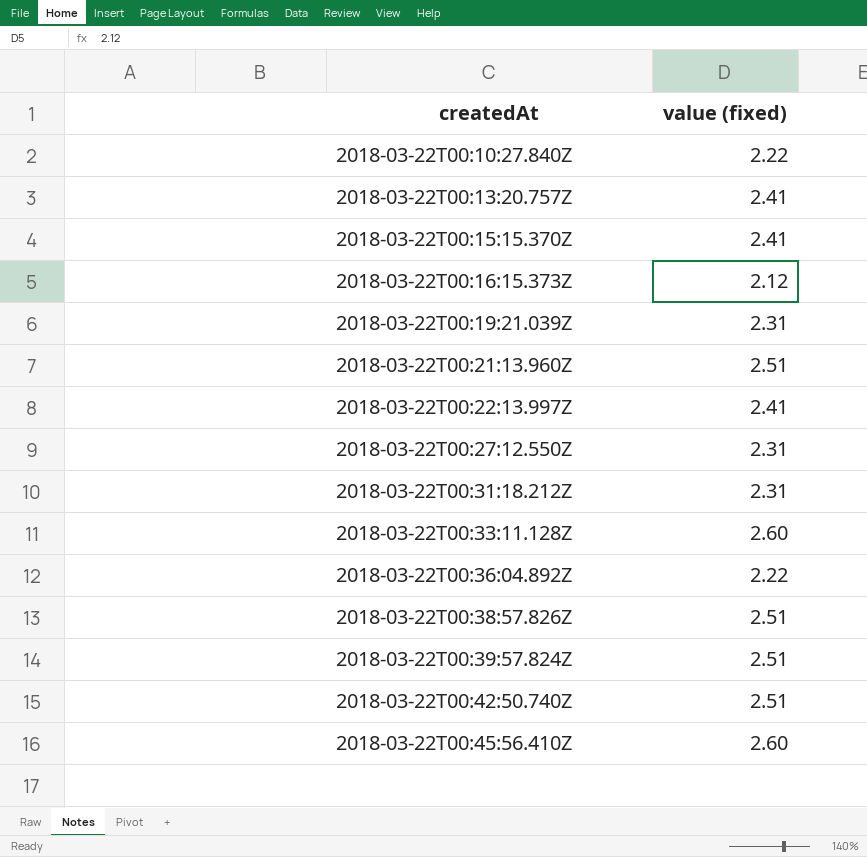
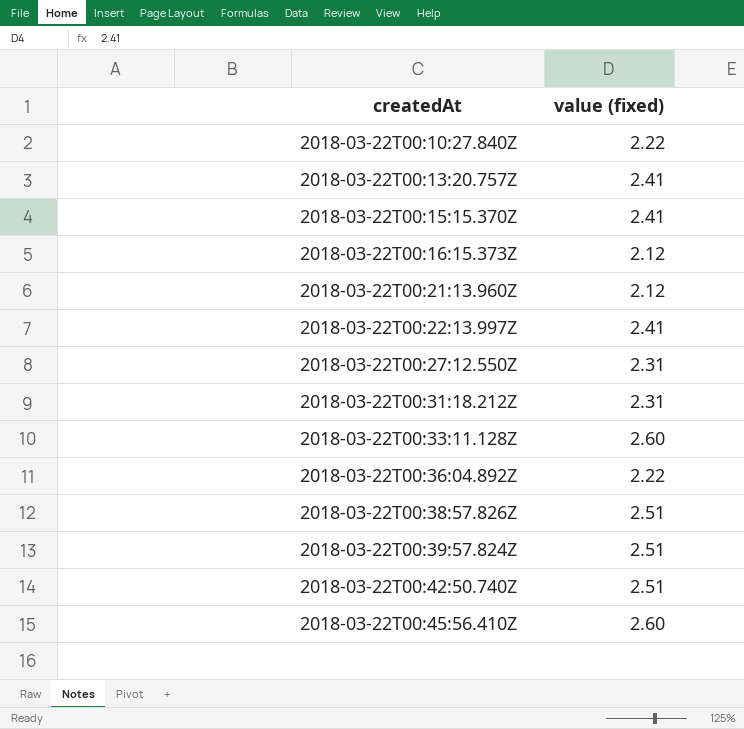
row 2018-03-22T00:19:21.039Z: 2.31 -> none
2018-03-22T00:21:13.960Z | value (fixed): 2.51 -> 2.12

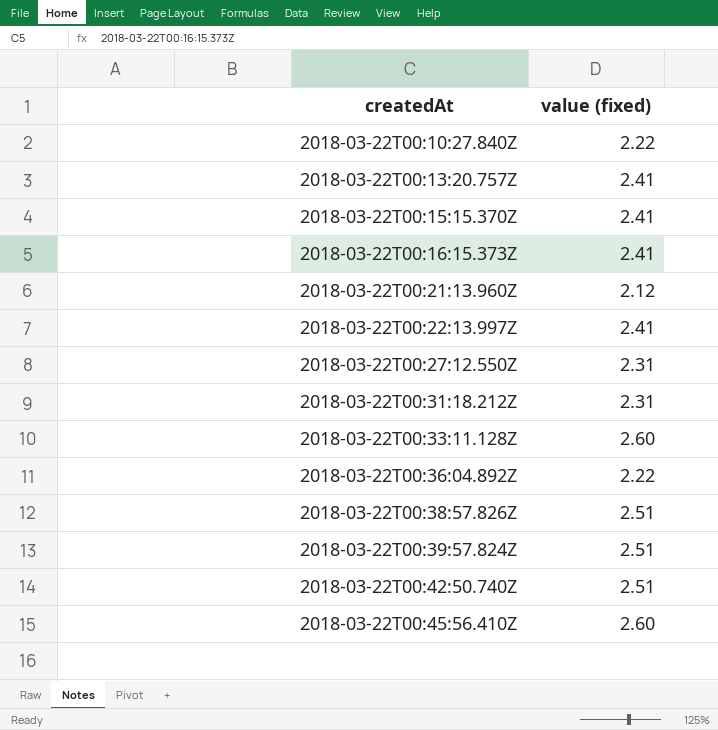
2018-03-22T00:16:15.373Z | value (fixed): 2.12 -> 2.41

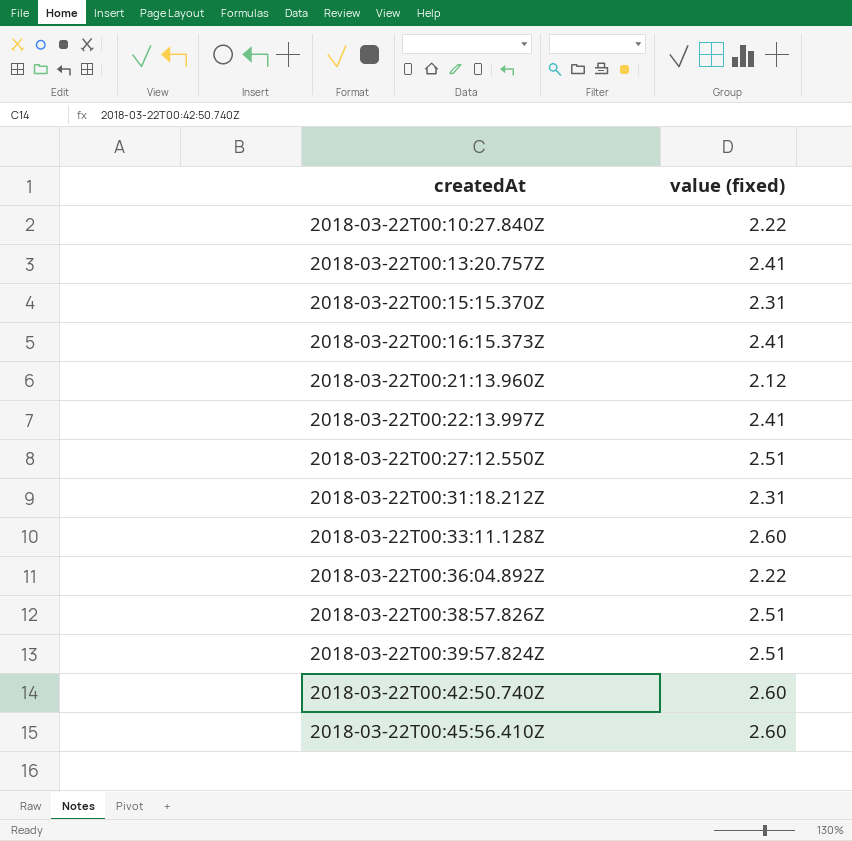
2018-03-22T00:15:15.370Z | value (fixed): 2.41 -> 2.31
2018-03-22T00:27:12.550Z | value (fixed): 2.31 -> 2.51
2018-03-22T00:42:50.740Z | value (fixed): 2.51 -> 2.60

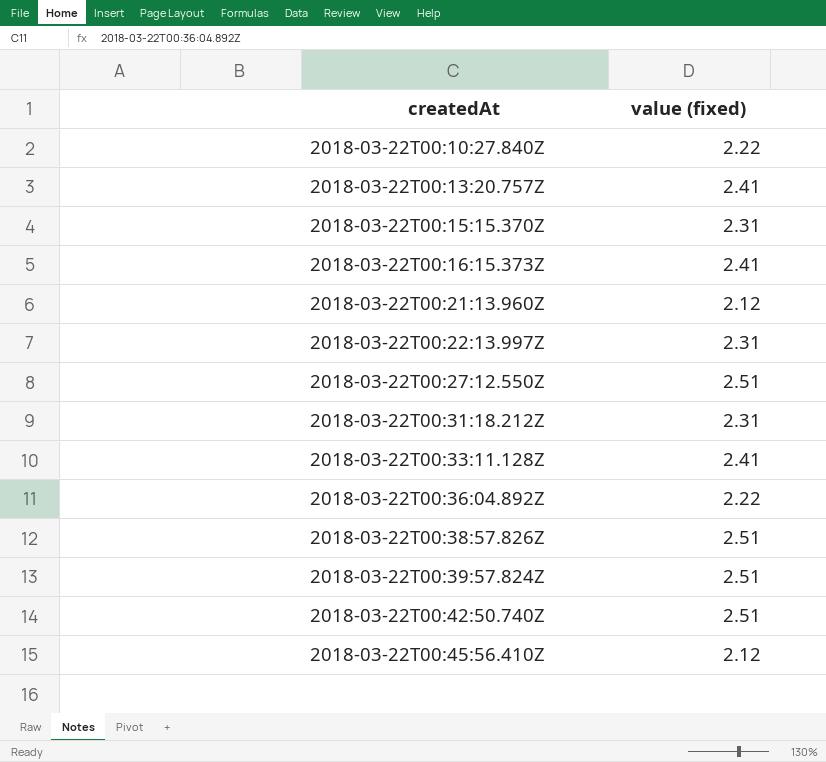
2018-03-22T00:22:13.997Z | value (fixed): 2.41 -> 2.31
2018-03-22T00:33:11.128Z | value (fixed): 2.60 -> 2.41
2018-03-22T00:42:50.740Z | value (fixed): 2.60 -> 2.51
2018-03-22T00:45:56.410Z | value (fixed): 2.60 -> 2.12

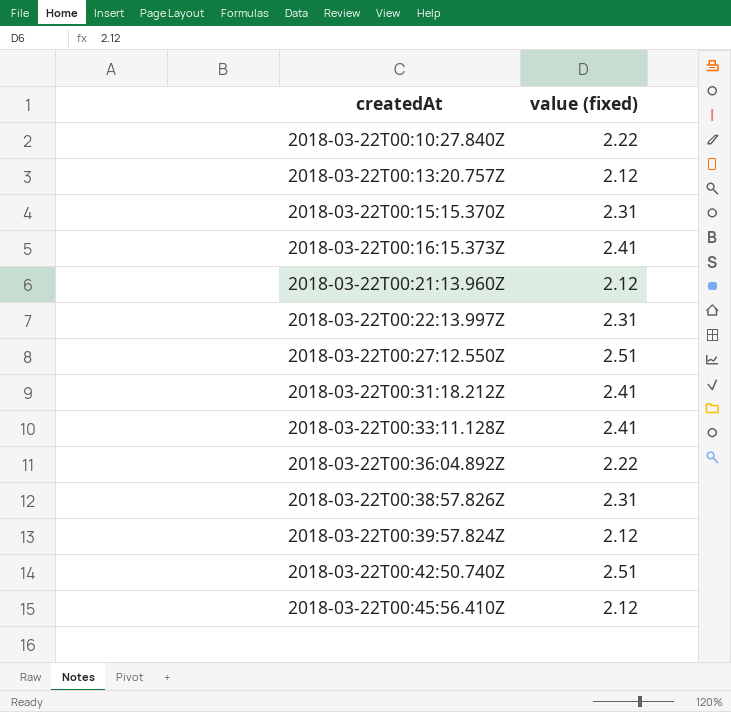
2018-03-22T00:13:20.757Z | value (fixed): 2.41 -> 2.12
2018-03-22T00:31:18.212Z | value (fixed): 2.31 -> 2.41
2018-03-22T00:38:57.826Z | value (fixed): 2.51 -> 2.31
2018-03-22T00:39:57.824Z | value (fixed): 2.51 -> 2.12

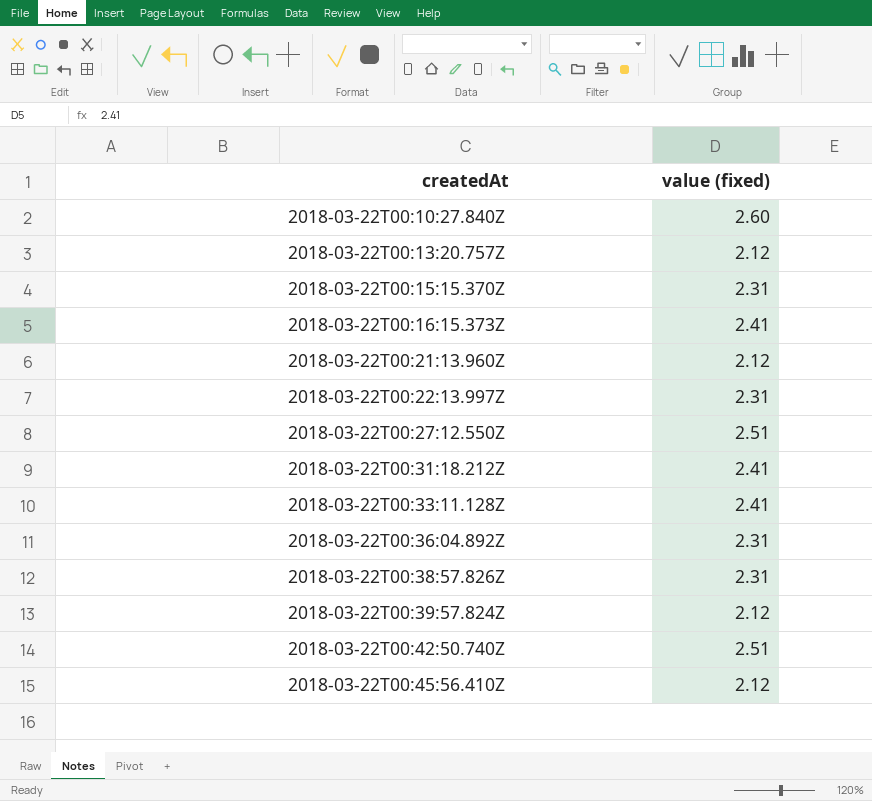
2018-03-22T00:10:27.840Z | value (fixed): 2.22 -> 2.60
2018-03-22T00:36:04.892Z | value (fixed): 2.22 -> 2.31

